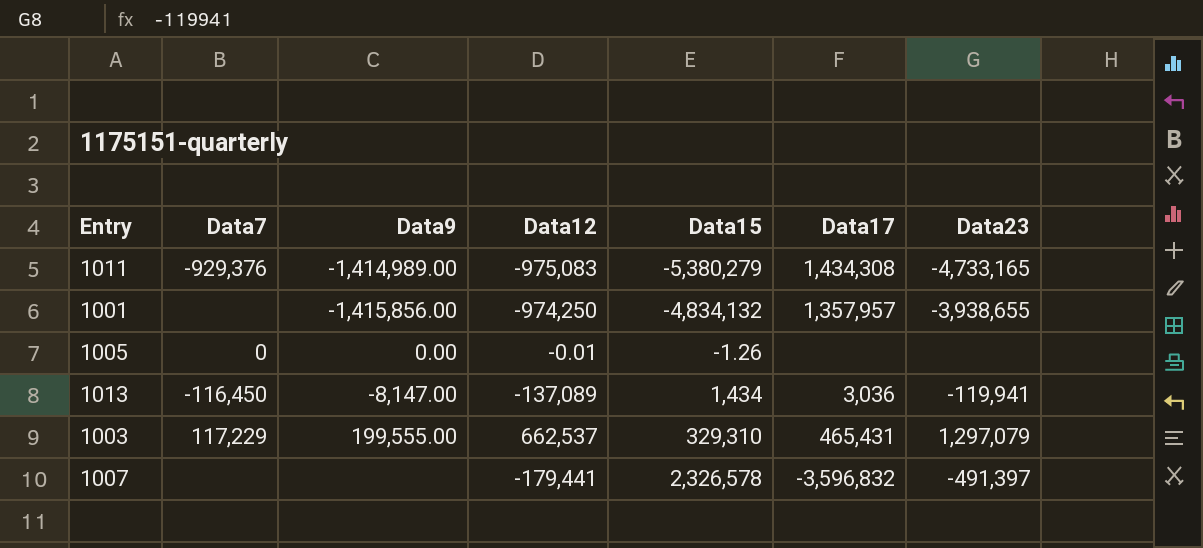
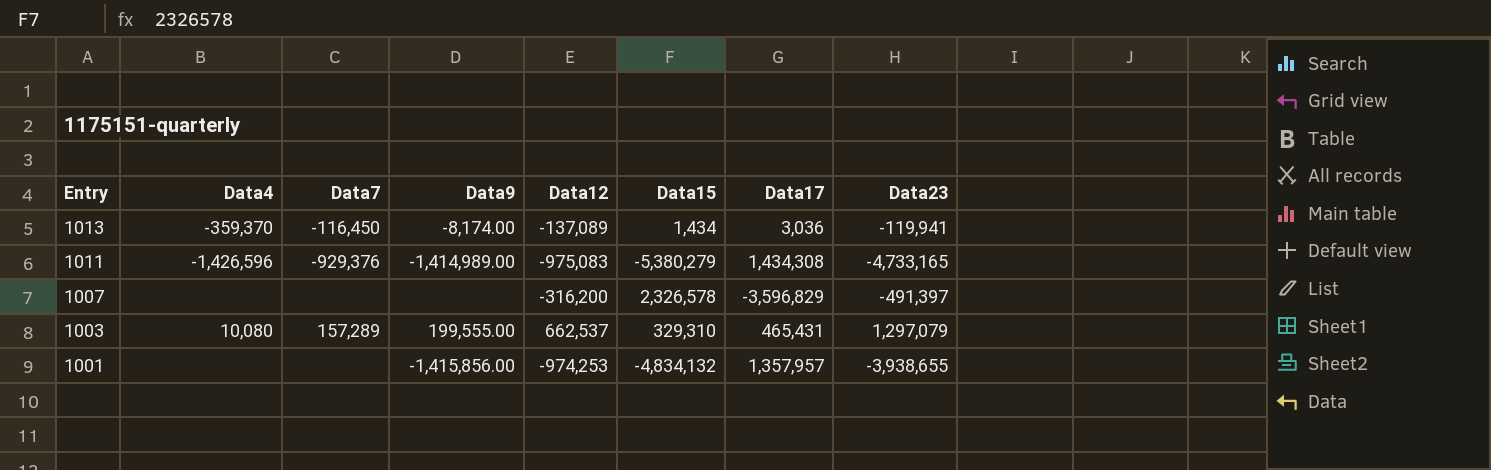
row order: Data15 ascending -> Entry descending
column Data4 | position: none -> 2
row 1005: 0 | 0.00 | -0.01 | -1.26 | none | none -> none
1013 | Data9: -8,147.00 -> -8,174.00
1007 | Data12: -179,441 -> -316,200
1007 | Data17: -3,596,832 -> -3,596,829
1003 | Data7: 117,229 -> 157,289
1001 | Data12: -974,250 -> -974,253

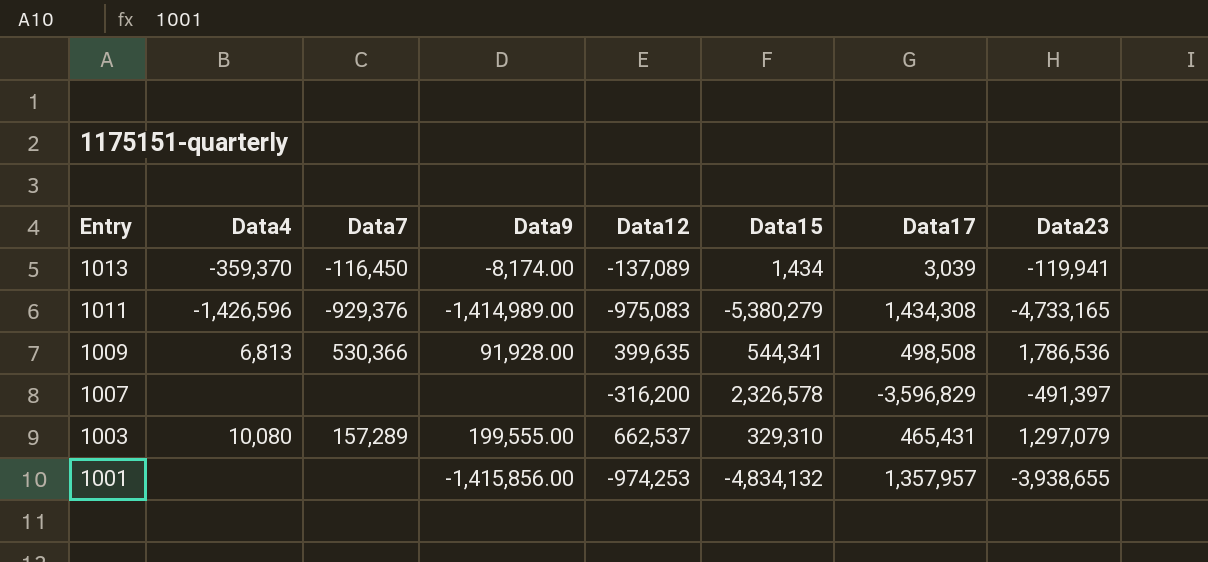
1013 | Data17: 3,036 -> 3,039
row 1009: none -> 6,813 | 530,366 | 91,928.00 | 399,635 | 544,341 | 498,508 | 1,786,536

